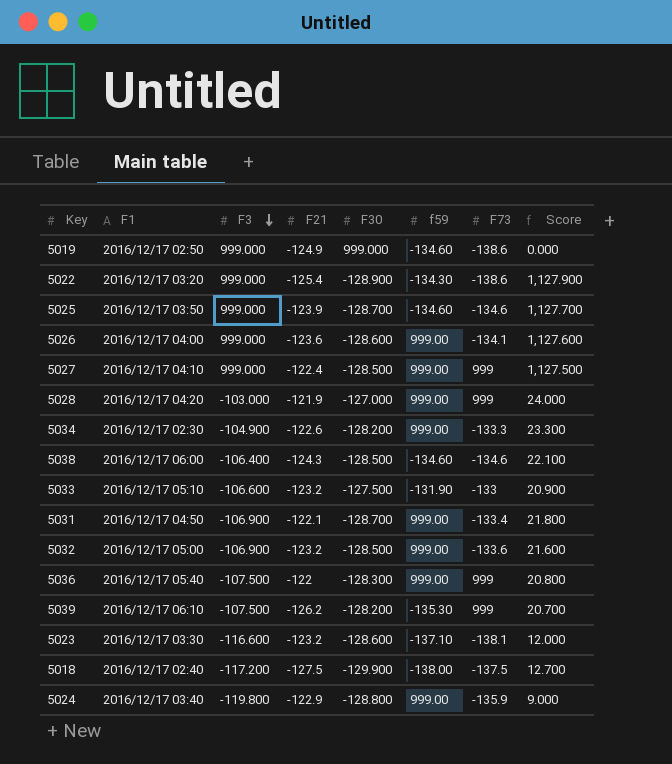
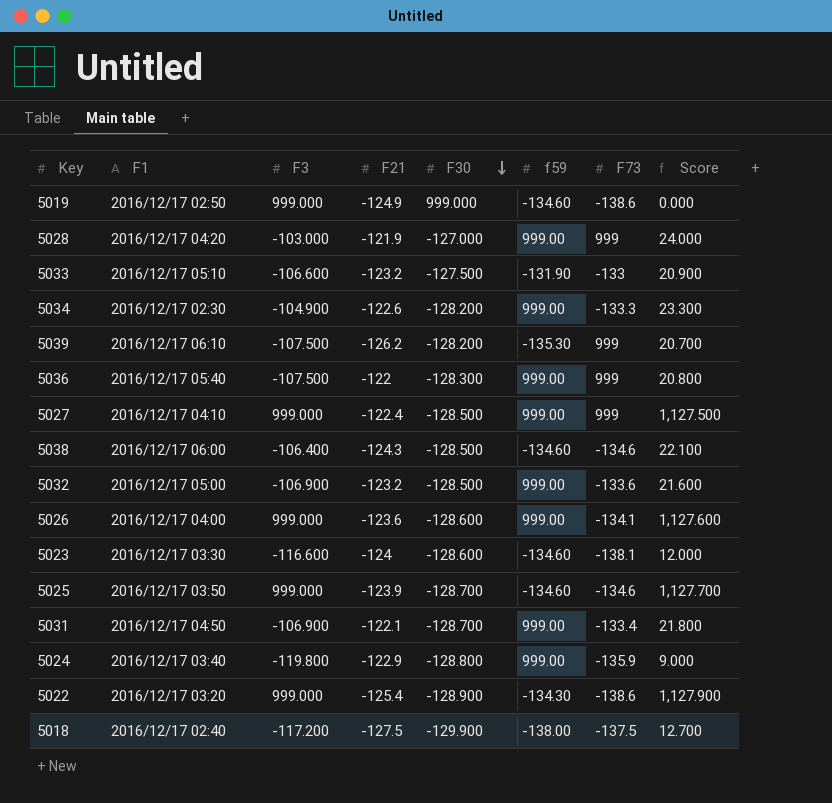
row order: F3 descending -> F30 descending
5023 | F21: -123.2 -> -124
5023 | f59: -137.10 -> -134.60

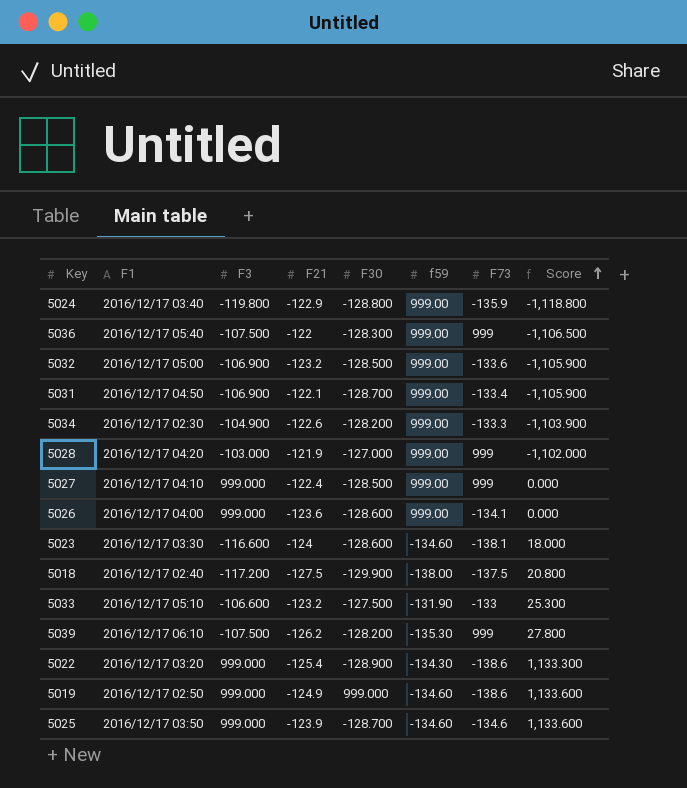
row order: F30 descending -> Score ascending
column Score | formula: [F3] - [F30] -> [F3] - [f59]
row 5038: 2016/12/17 06:00 | -106.400 | -124.3 | -128.500 | -134.60 | -134.6 | 22.100 -> none

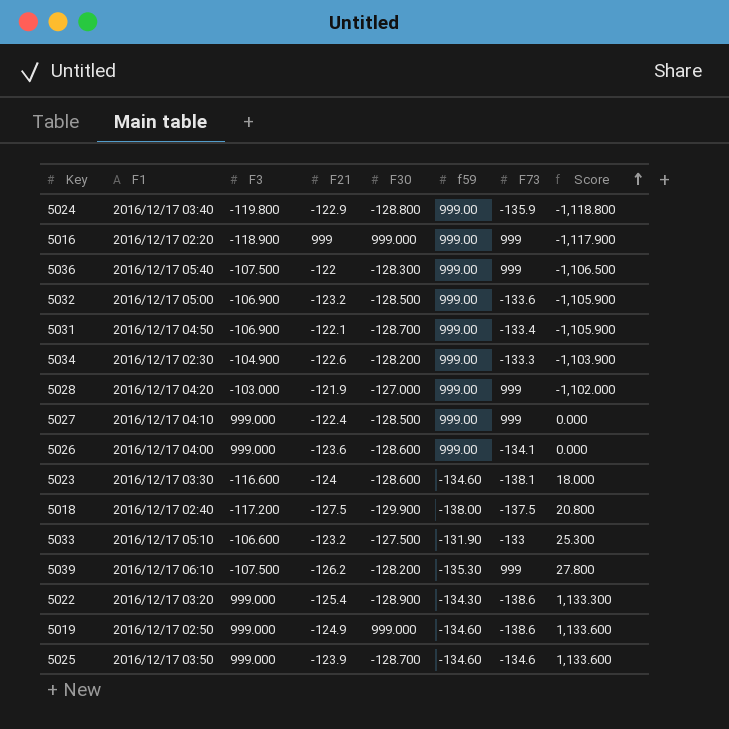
row 5016: none -> 2016/12/17 02:20 | -118.900 | 999 | 999.000 | 999.00 | 999 | -1,117.900

